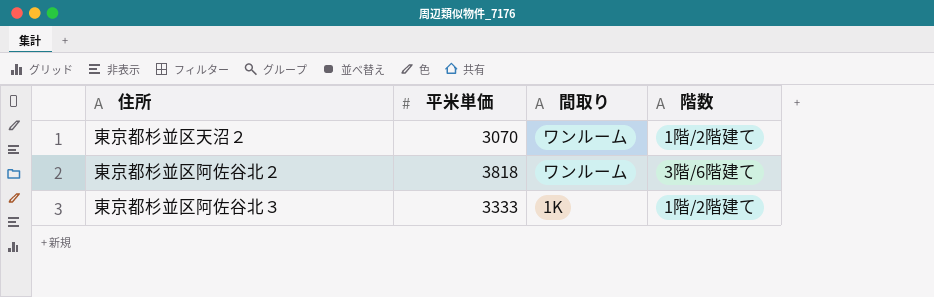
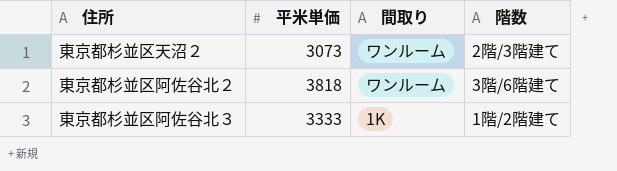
東京都杉並区天沼２ | 平米単価: 3070 -> 3073
東京都杉並区天沼２ | 階数: 1階/2階建て -> 2階/3階建て

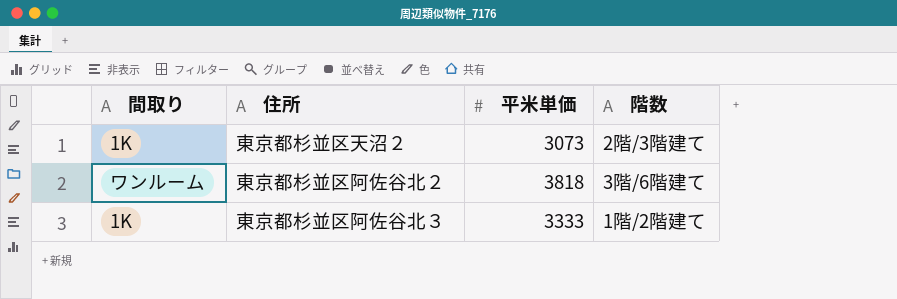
column 間取り | position: 3 -> 1
東京都杉並区天沼２ | 間取り: ワンルーム -> 1K

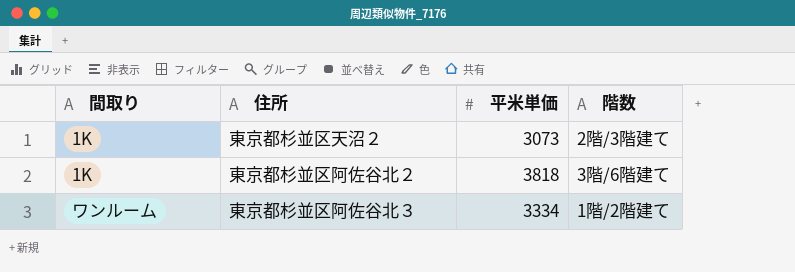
東京都杉並区阿佐谷北２ | 間取り: ワンルーム -> 1K
東京都杉並区阿佐谷北３ | 間取り: 1K -> ワンルーム
東京都杉並区阿佐谷北３ | 平米単価: 3333 -> 3334

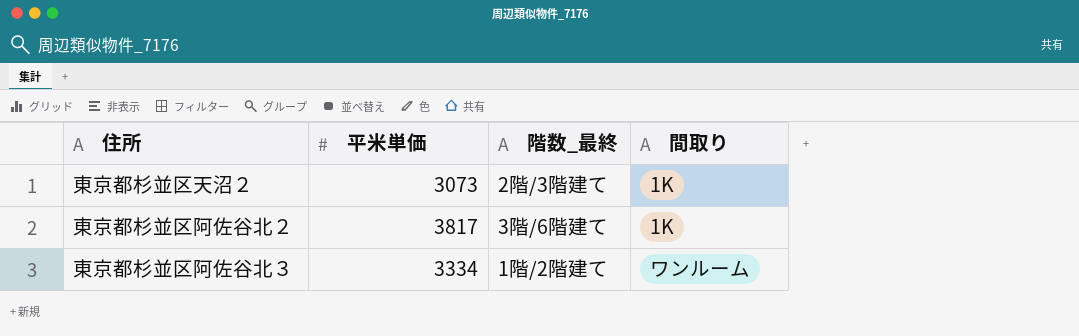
column name: 階数 -> 階数_最終
column 間取り | position: 1 -> 4
東京都杉並区阿佐谷北２ | 平米単価: 3818 -> 3817

